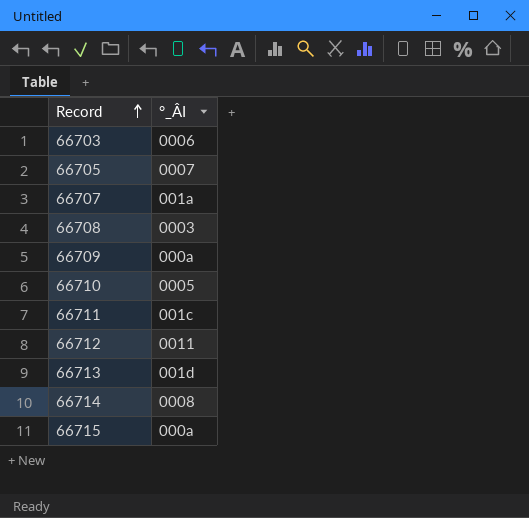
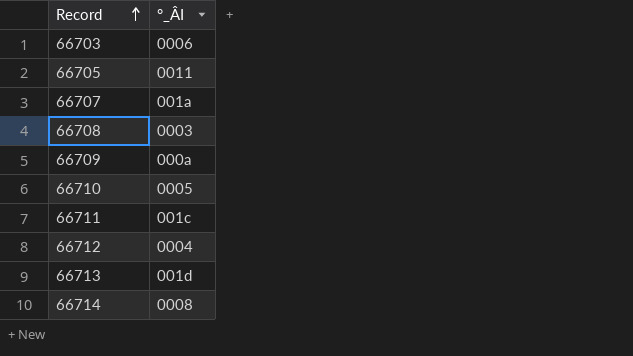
row 66715: 000a -> none
66705 | °_ÂI: 0007 -> 0011
66712 | °_ÂI: 0011 -> 0004

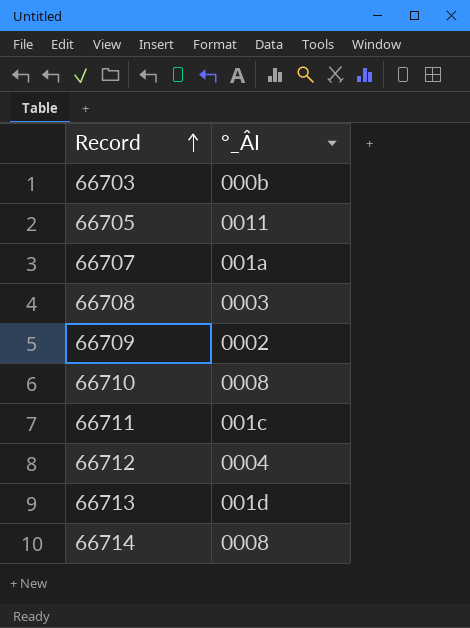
66703 | °_ÂI: 0006 -> 000b
66709 | °_ÂI: 000a -> 0002
66710 | °_ÂI: 0005 -> 0008

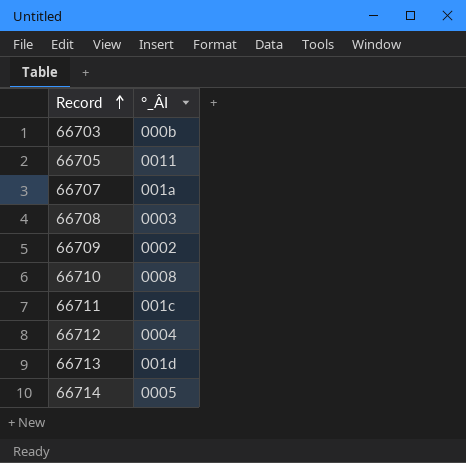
66714 | °_ÂI: 0008 -> 0005

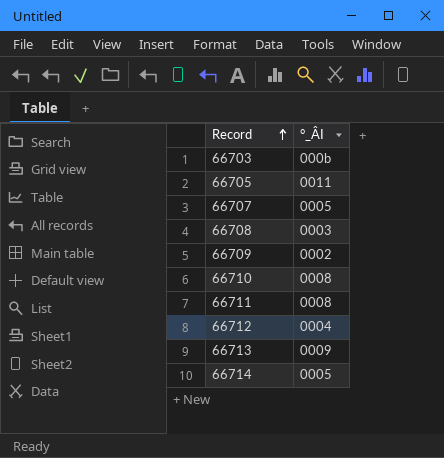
66707 | °_ÂI: 001a -> 0005
66711 | °_ÂI: 001c -> 0008
66713 | °_ÂI: 001d -> 0009

